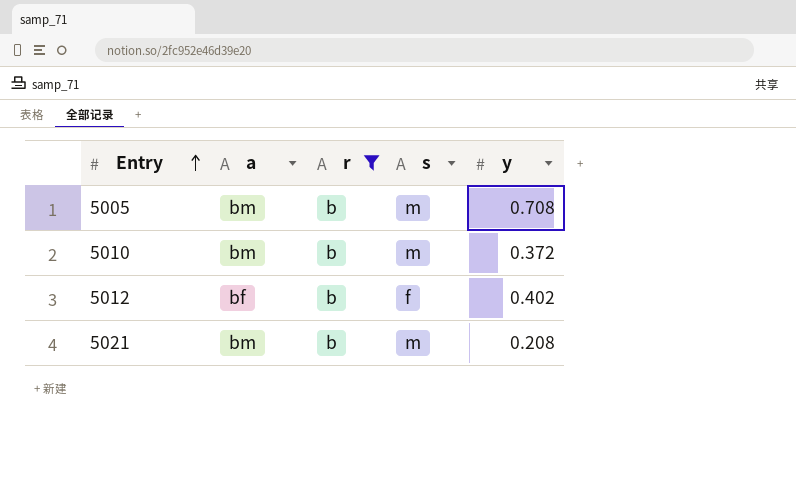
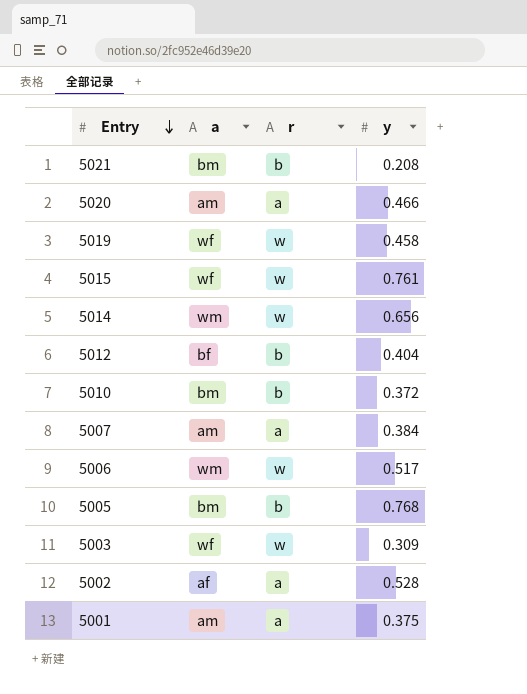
filter: r = b -> none
row order: Entry ascending -> Entry descending
column s | position: 4 -> none
5012 | y: 0.402 -> 0.404
5005 | y: 0.708 -> 0.768

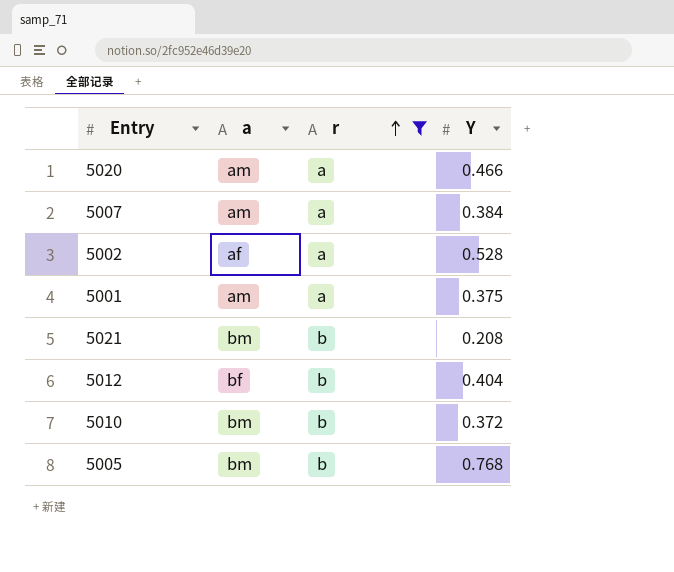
filter: none -> r != w
row order: Entry descending -> r ascending
column name: y -> Y

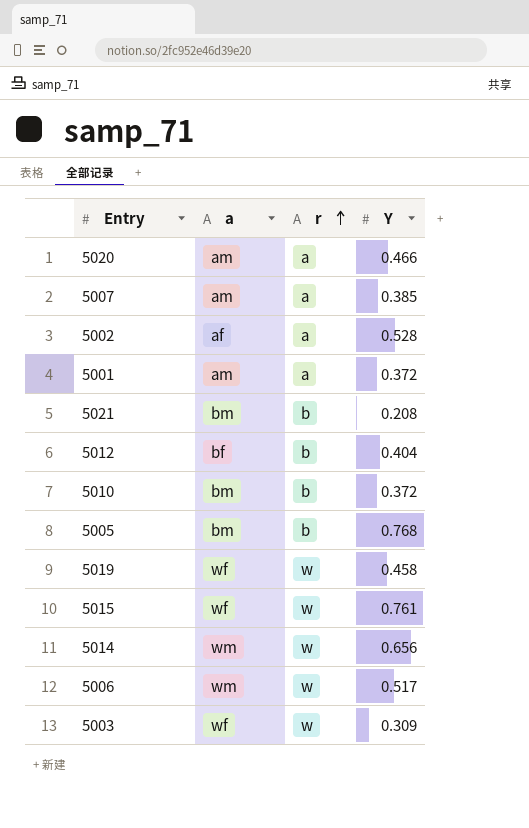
filter: r != w -> none
5007 | Y: 0.384 -> 0.385
5001 | Y: 0.375 -> 0.372

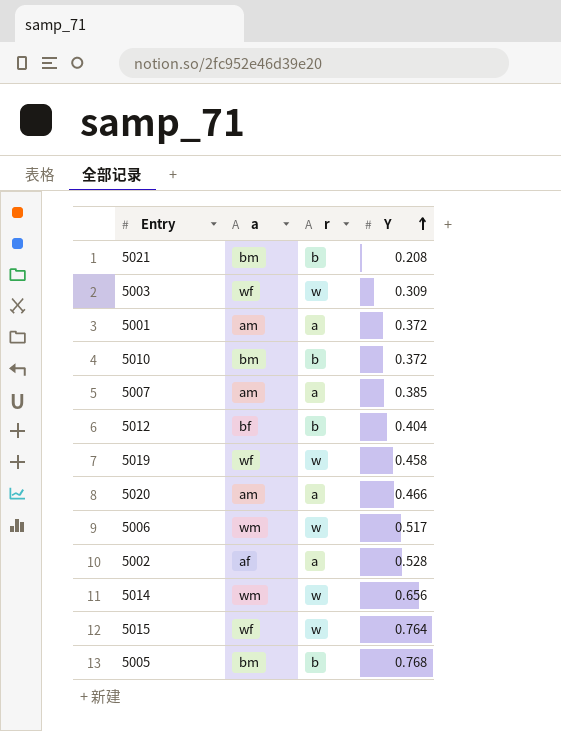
row order: r ascending -> Y ascending
5015 | Y: 0.761 -> 0.764

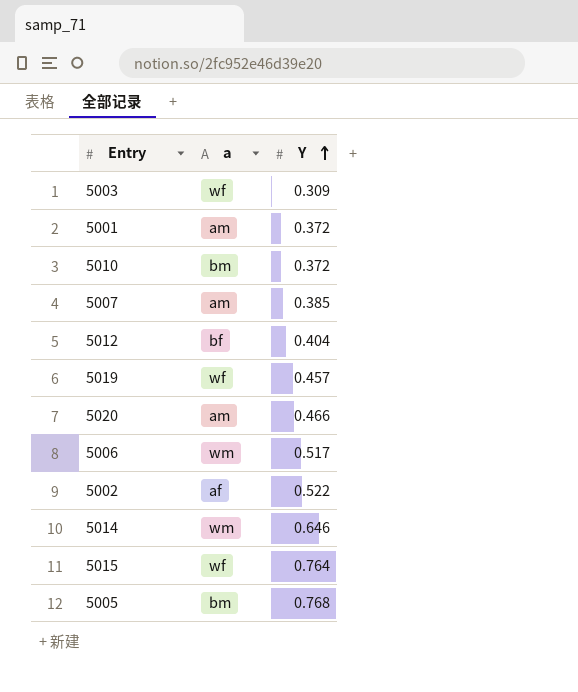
column r | position: 3 -> none
row 5021: bm | b | 0.208 -> none
5019 | Y: 0.458 -> 0.457
5002 | Y: 0.528 -> 0.522
5014 | Y: 0.656 -> 0.646

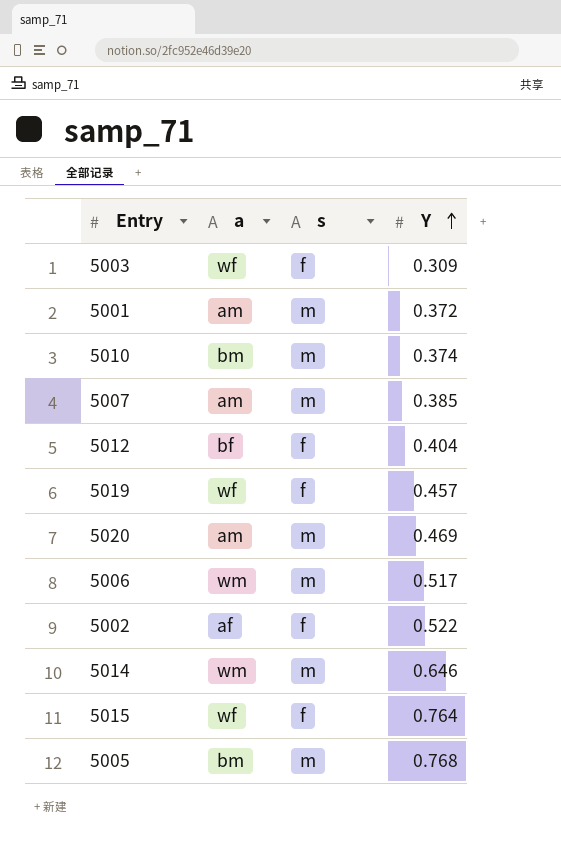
column s | position: none -> 3
5010 | Y: 0.372 -> 0.374
5020 | Y: 0.466 -> 0.469

